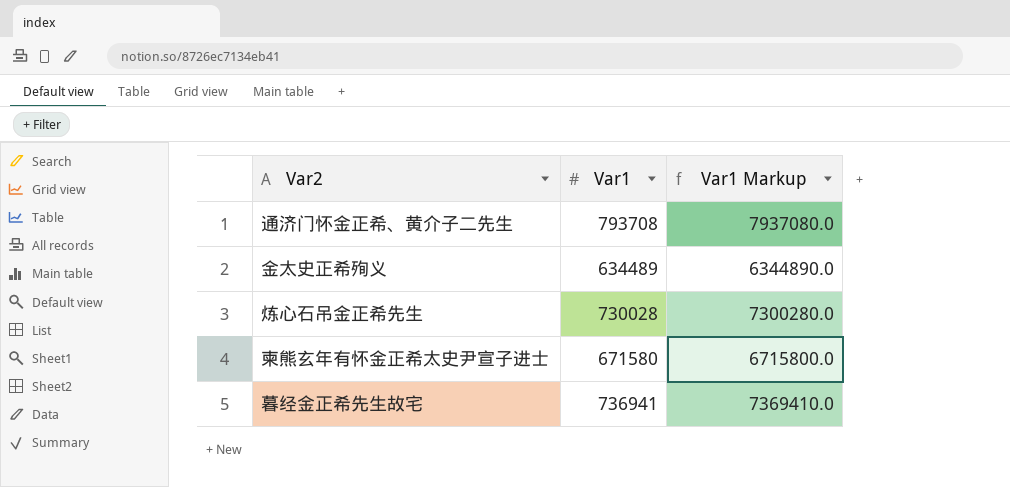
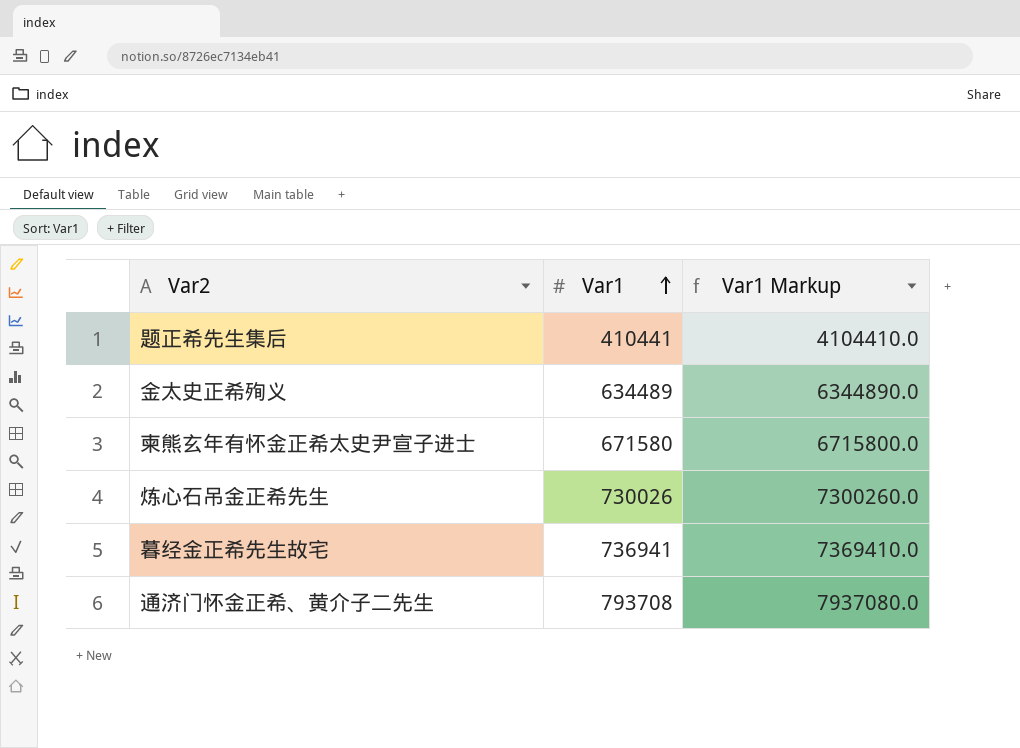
row order: none -> Var1 ascending
row 题正希先生集后: none -> 410441 | 4104410.0
炼心石吊金正希先生 | Var1: 730028 -> 730026
炼心石吊金正希先生 | Var1 Markup: 7300280.0 -> 7300260.0

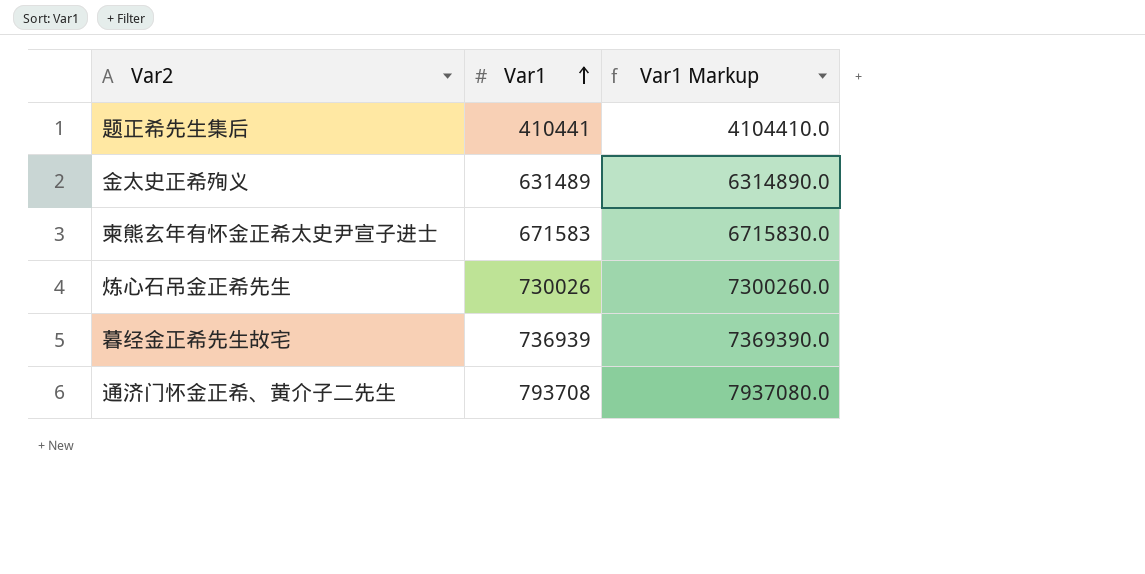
金太史正希殉义 | Var1: 634489 -> 631489
金太史正希殉义 | Var1 Markup: 6344890.0 -> 6314890.0
柬熊玄年有怀金正希太史尹宣子进士 | Var1: 671580 -> 671583
柬熊玄年有怀金正希太史尹宣子进士 | Var1 Markup: 6715800.0 -> 6715830.0
暮经金正希先生故宅 | Var1: 736941 -> 736939
暮经金正希先生故宅 | Var1 Markup: 7369410.0 -> 7369390.0

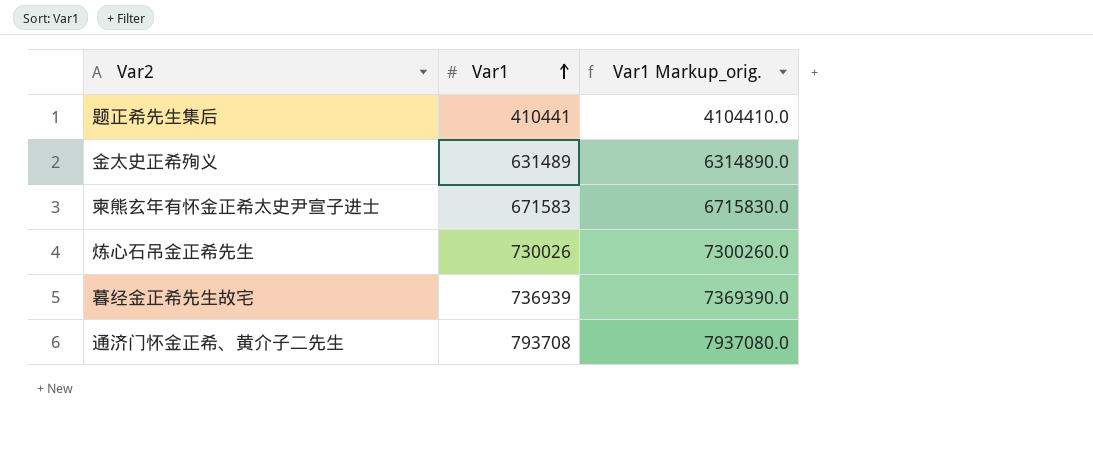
column name: Var1 Markup -> Var1 Markup_orig.

